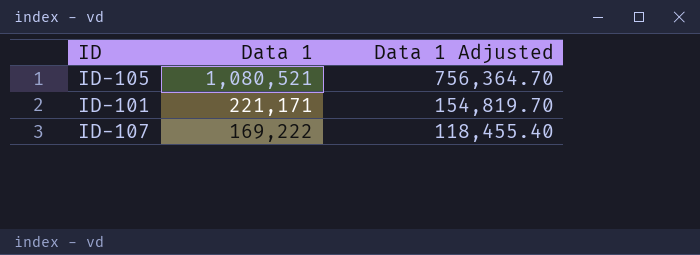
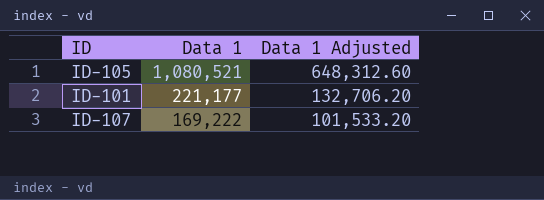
column Data 1 Adjusted | formula: [Data 1] * 0.7 -> [Data 1] * 0.6
ID-101 | Data 1: 221,171 -> 221,177

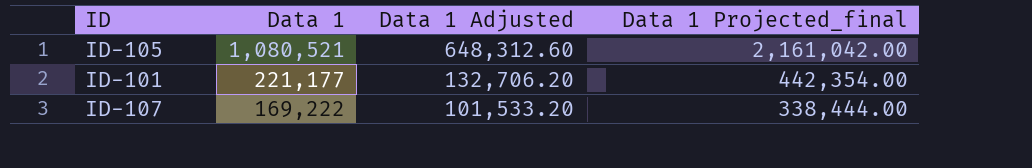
column Data 1 Projected_final | formula: none -> [Data 1] * 2

